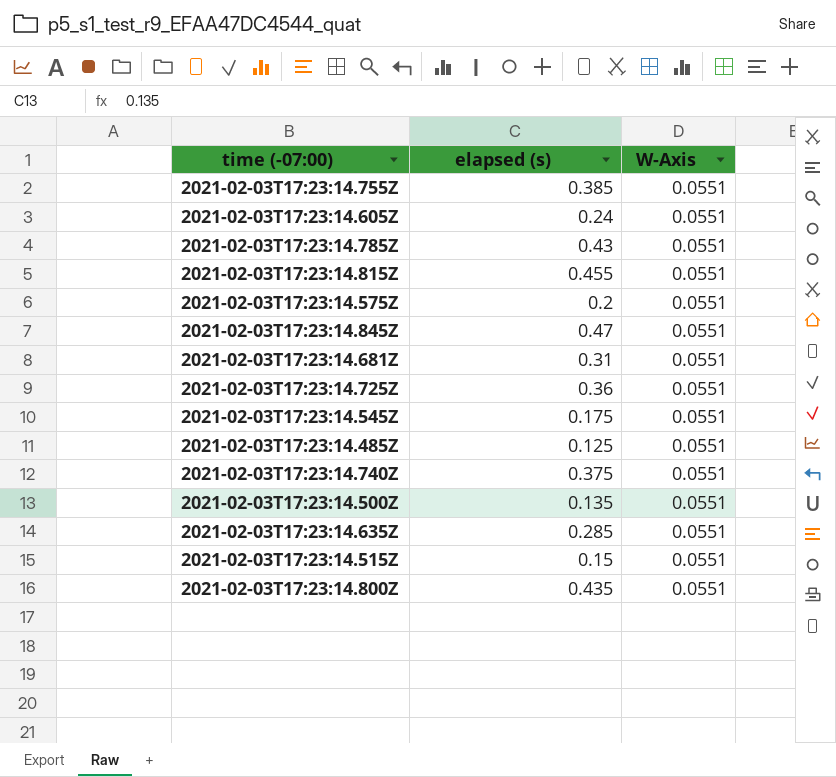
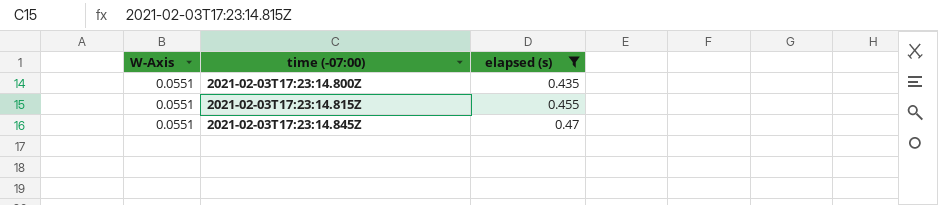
filter: none -> elapsed (s) >= 0.435
row order: none -> time (-07:00) ascending
column W-Axis | position: 3 -> 1

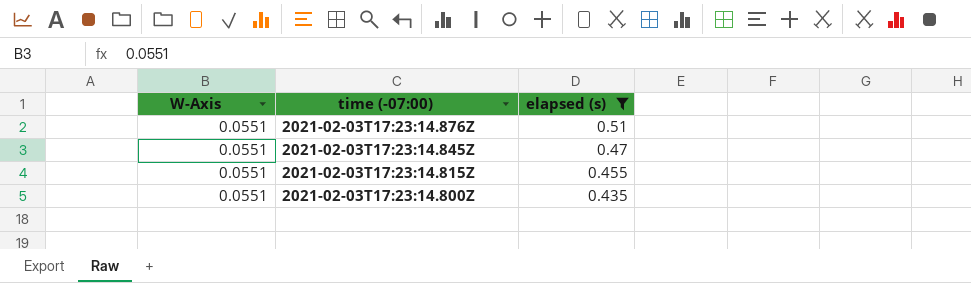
row order: time (-07:00) ascending -> time (-07:00) descending
row 2021-02-03T17:23:14.876Z: none -> 0.0551 | 0.51

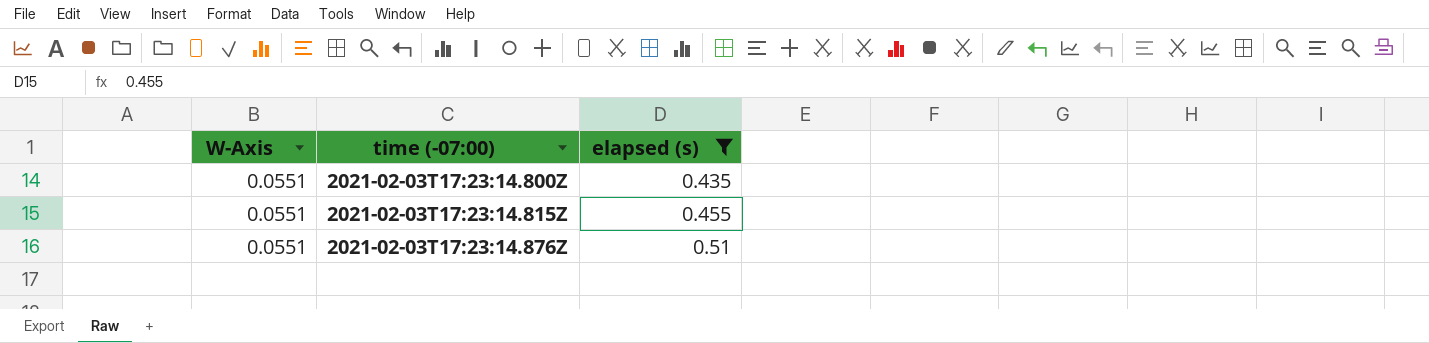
row order: time (-07:00) descending -> time (-07:00) ascending
row 2021-02-03T17:23:14.845Z: 0.0551 | 0.47 -> none

